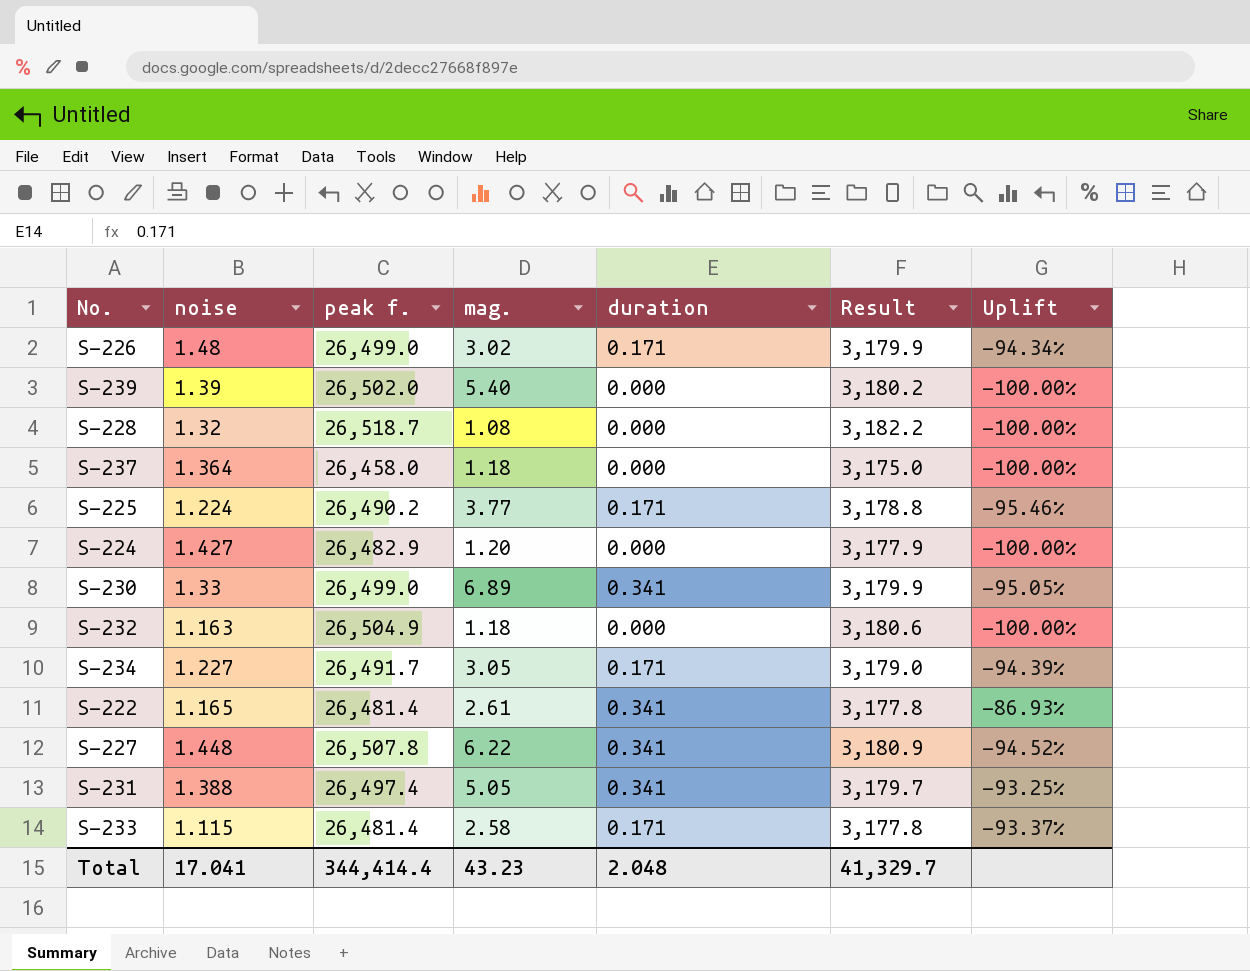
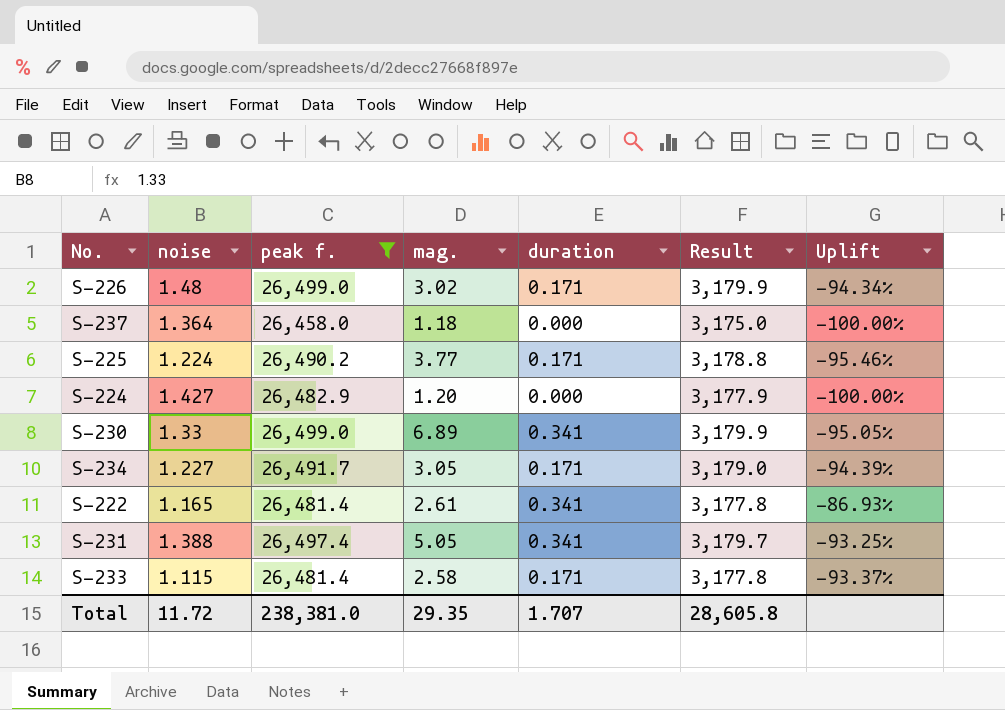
filter: none -> peak f. <= 26,499.0
Total | noise: 17.041 -> 11.72
Total | peak f.: 344,414.4 -> 238,381.0
Total | mag.: 43.23 -> 29.35
Total | duration: 2.048 -> 1.707
Total | Result: 41,329.7 -> 28,605.8

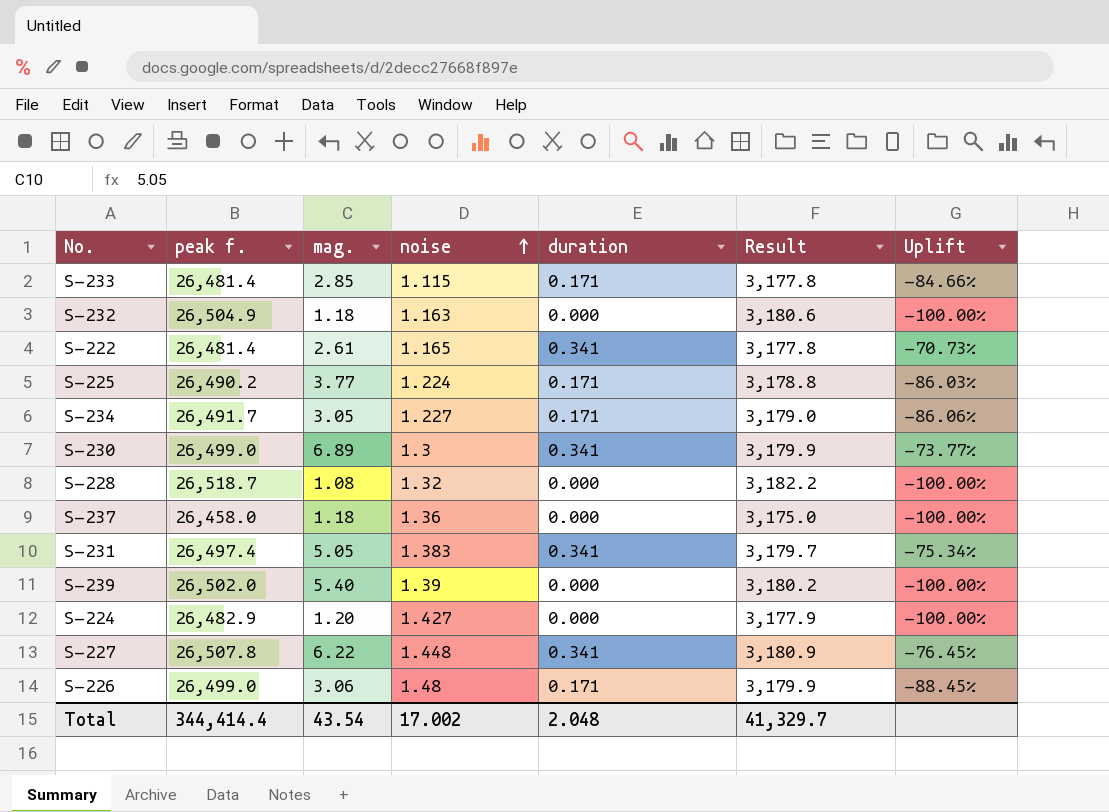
filter: peak f. <= 26,499.0 -> none
row order: none -> noise ascending
column noise | position: 2 -> 4
column Uplift | formula: ([duration] - [mag.]) / [mag.] -> ([duration] - [noise]) / [noise]
S-233 | mag.: 2.58 -> 2.85
S-230 | noise: 1.33 -> 1.3
S-237 | noise: 1.364 -> 1.36
S-231 | noise: 1.388 -> 1.383
S-226 | mag.: 3.02 -> 3.06
Total | peak f.: 238,381.0 -> 344,414.4
Total | mag.: 29.35 -> 43.54
Total | noise: 11.72 -> 17.002
Total | duration: 1.707 -> 2.048
Total | Result: 28,605.8 -> 41,329.7

